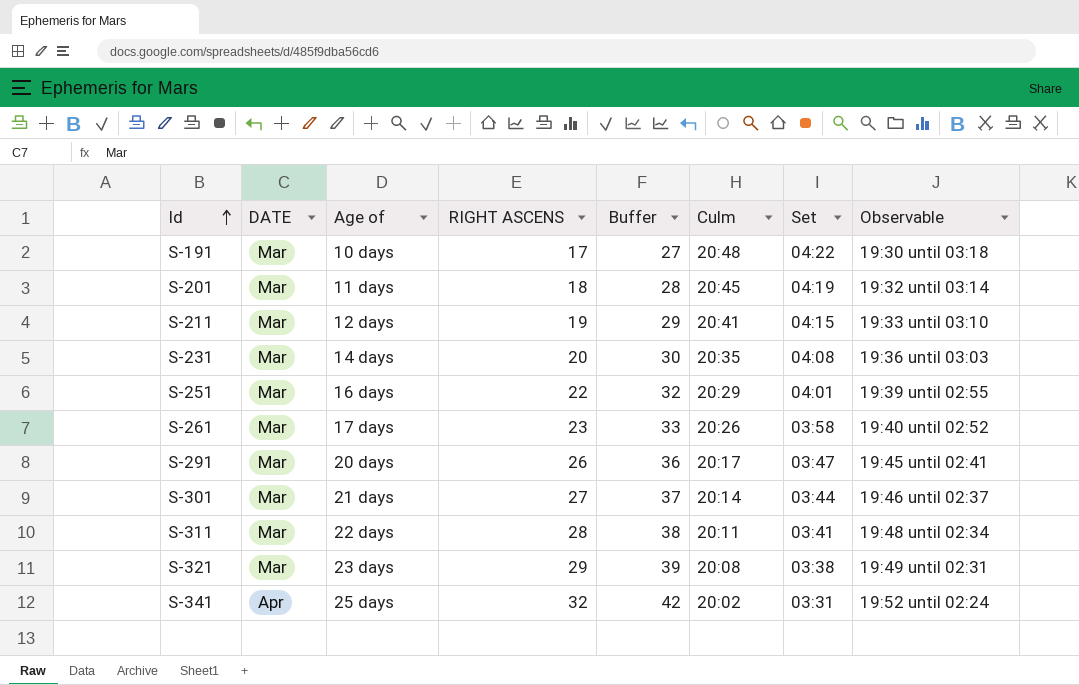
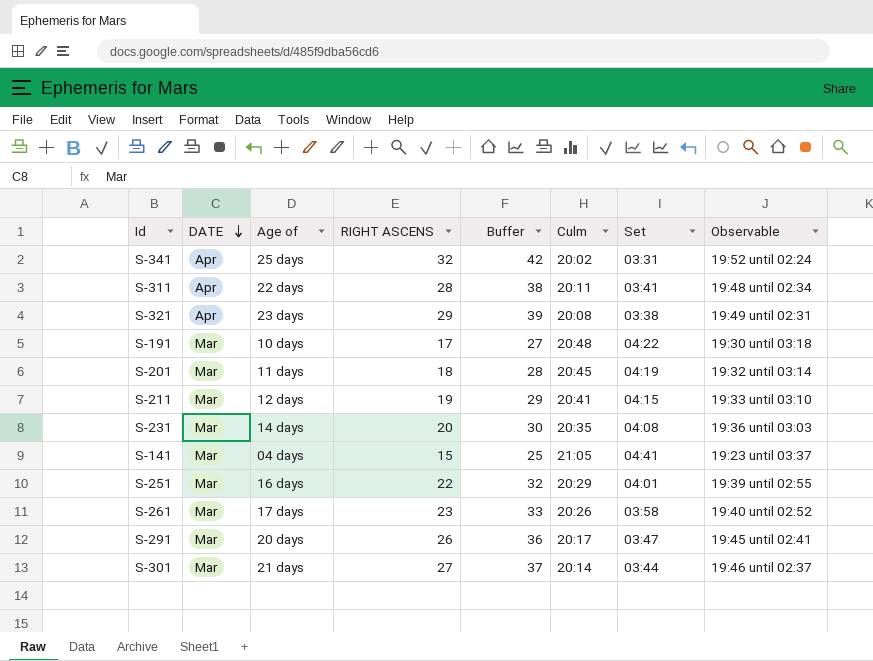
row order: Id ascending -> DATE descending
S-311 | DATE: Mar -> Apr
S-321 | DATE: Mar -> Apr
row S-141: none -> Mar | 04 days | 15 | 25 | 21:05 | 04:41 | 19:23 until 03:37

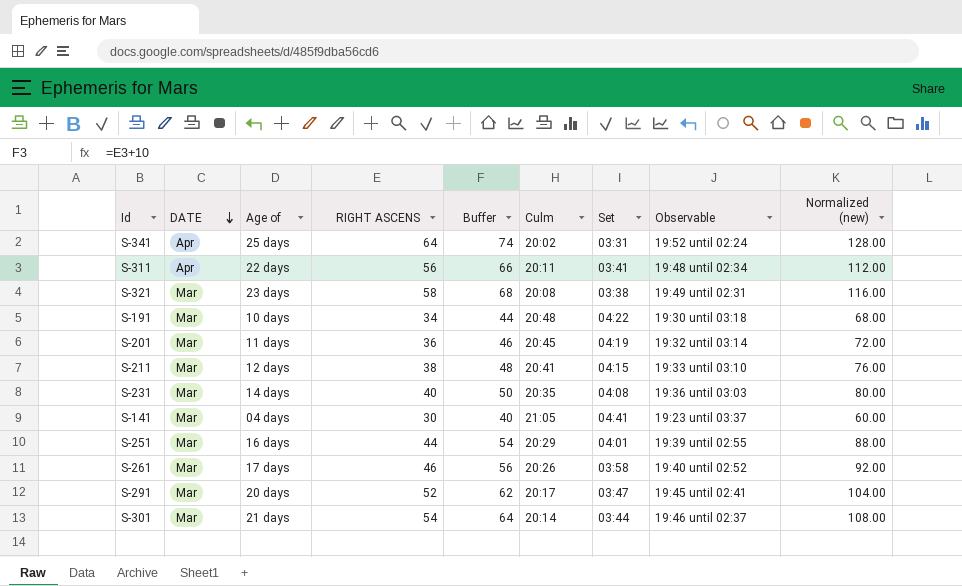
column Normalized (new) | formula: none -> [RIGHT ASCENS] * 2
S-341 | RIGHT ASCENS: 32 -> 64
S-341 | Buffer: 42 -> 74
S-311 | RIGHT ASCENS: 28 -> 56
S-311 | Buffer: 38 -> 66
S-321 | DATE: Apr -> Mar
S-321 | RIGHT ASCENS: 29 -> 58
S-321 | Buffer: 39 -> 68
S-191 | RIGHT ASCENS: 17 -> 34
S-191 | Buffer: 27 -> 44
S-201 | RIGHT ASCENS: 18 -> 36
S-201 | Buffer: 28 -> 46
S-211 | RIGHT ASCENS: 19 -> 38
S-211 | Buffer: 29 -> 48
S-231 | RIGHT ASCENS: 20 -> 40
S-231 | Buffer: 30 -> 50
S-141 | RIGHT ASCENS: 15 -> 30
S-141 | Buffer: 25 -> 40
S-251 | RIGHT ASCENS: 22 -> 44
S-251 | Buffer: 32 -> 54
S-261 | RIGHT ASCENS: 23 -> 46
S-261 | Buffer: 33 -> 56
S-291 | RIGHT ASCENS: 26 -> 52
S-291 | Buffer: 36 -> 62
S-301 | RIGHT ASCENS: 27 -> 54
S-301 | Buffer: 37 -> 64

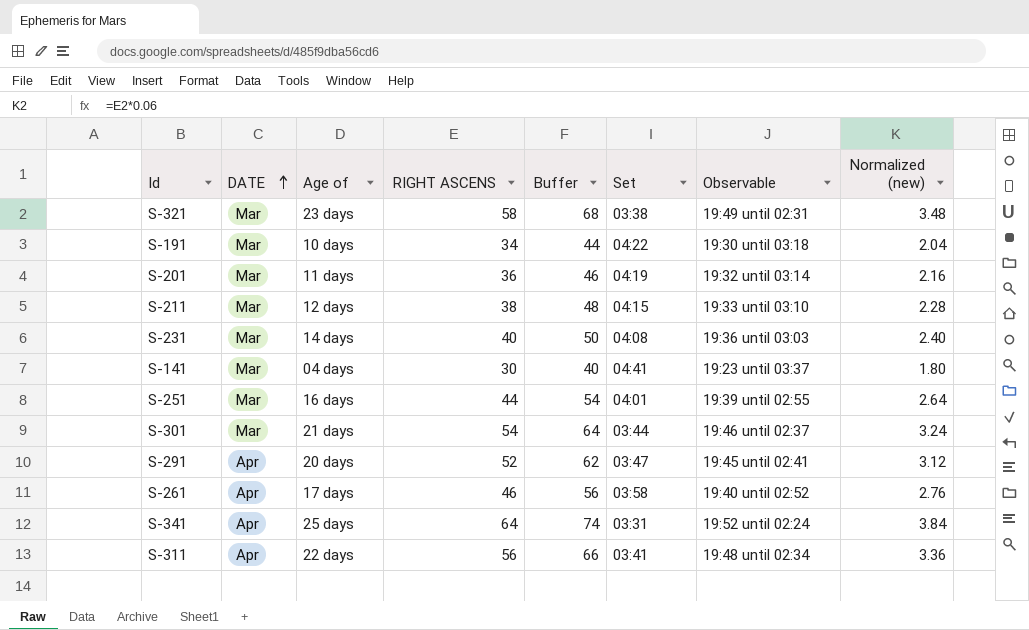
row order: DATE descending -> DATE ascending
column Culm | position: 6 -> none
column Normalized (new) | formula: [RIGHT ASCENS] * 2 -> [RIGHT ASCENS] * 0.06
S-291 | DATE: Mar -> Apr
S-261 | DATE: Mar -> Apr

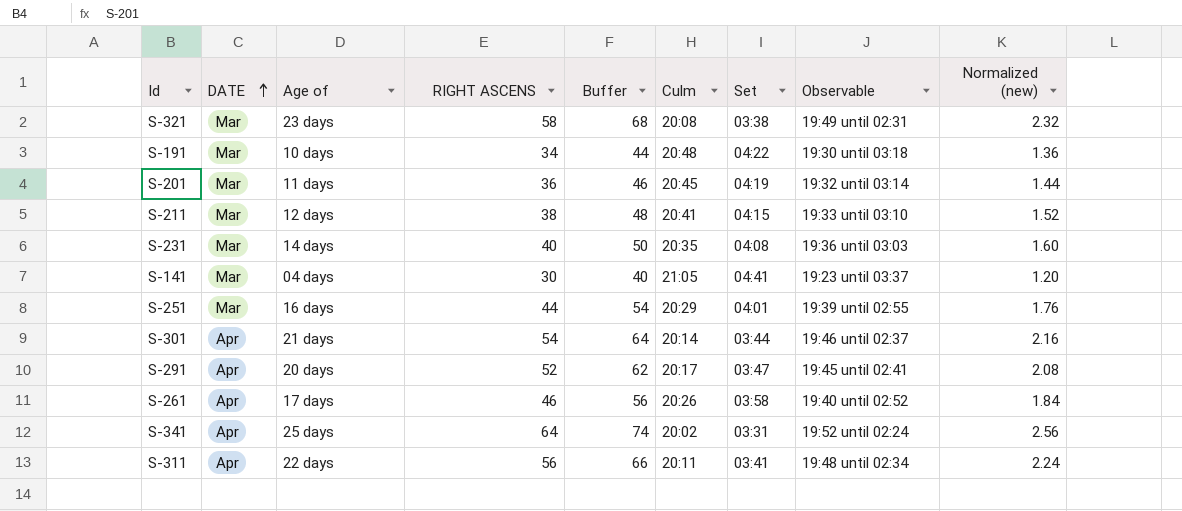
column Culm | position: none -> 6
column Normalized (new) | formula: [RIGHT ASCENS] * 0.06 -> [RIGHT ASCENS] * 0.04
S-301 | DATE: Mar -> Apr

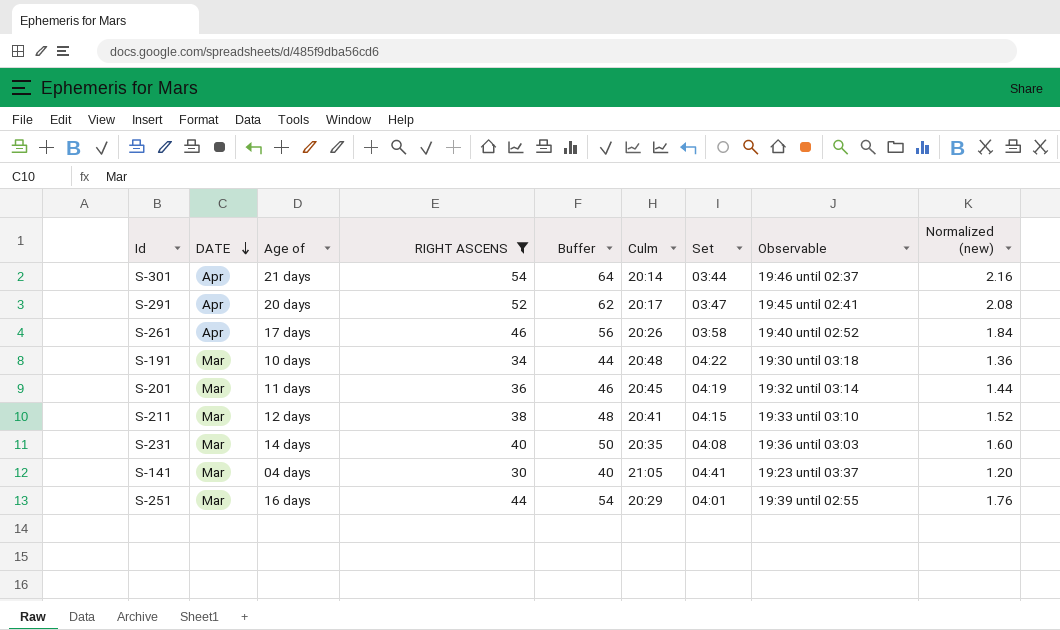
filter: none -> RIGHT ASCENS <= 54
row order: DATE ascending -> DATE descending

